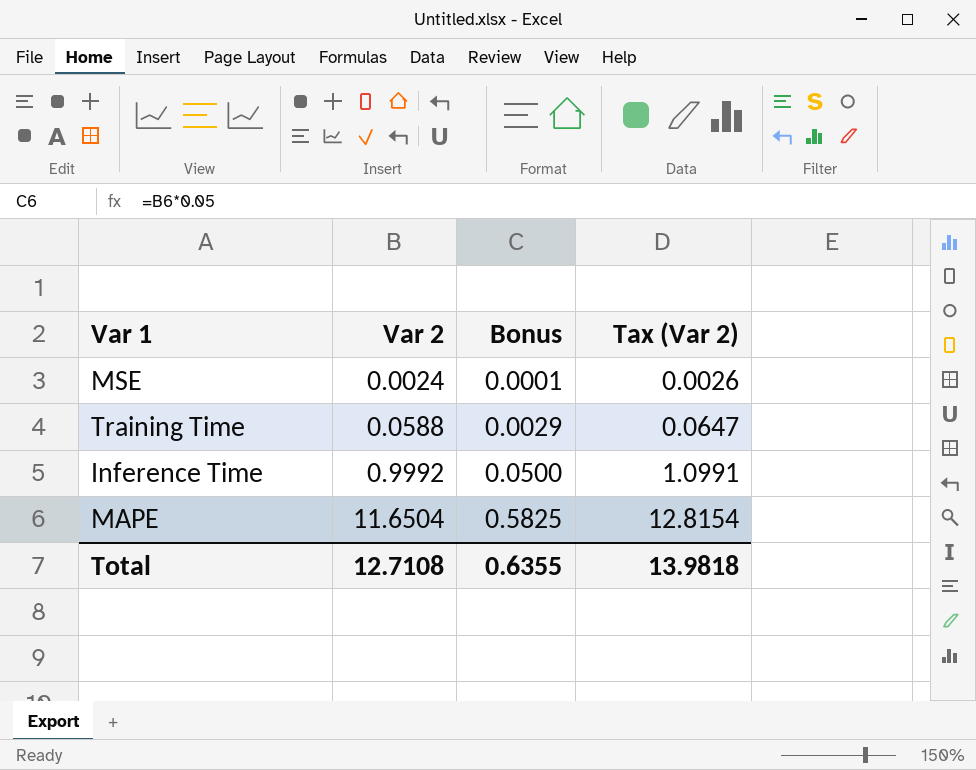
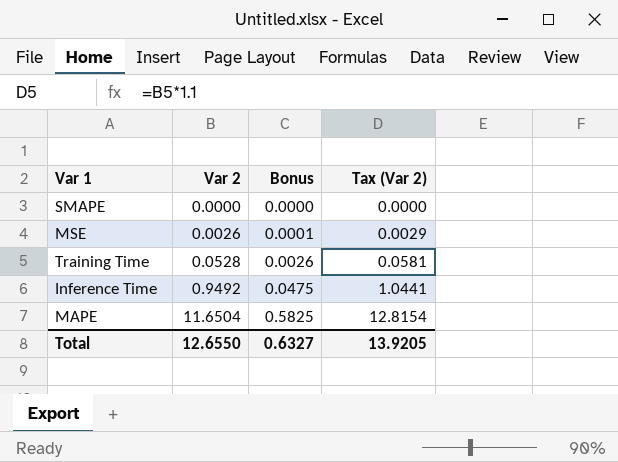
row SMAPE: none -> 0.0000 | 0.0000 | 0.0000
MSE | Var 2: 0.0024 -> 0.0026
MSE | Tax (Var 2): 0.0026 -> 0.0029
Training Time | Var 2: 0.0588 -> 0.0528
Training Time | Bonus: 0.0029 -> 0.0026
Training Time | Tax (Var 2): 0.0647 -> 0.0581
Inference Time | Var 2: 0.9992 -> 0.9492
Inference Time | Bonus: 0.0500 -> 0.0475
Inference Time | Tax (Var 2): 1.0991 -> 1.0441
Total | Var 2: 12.7108 -> 12.6550
Total | Bonus: 0.6355 -> 0.6327
Total | Tax (Var 2): 13.9818 -> 13.9205

